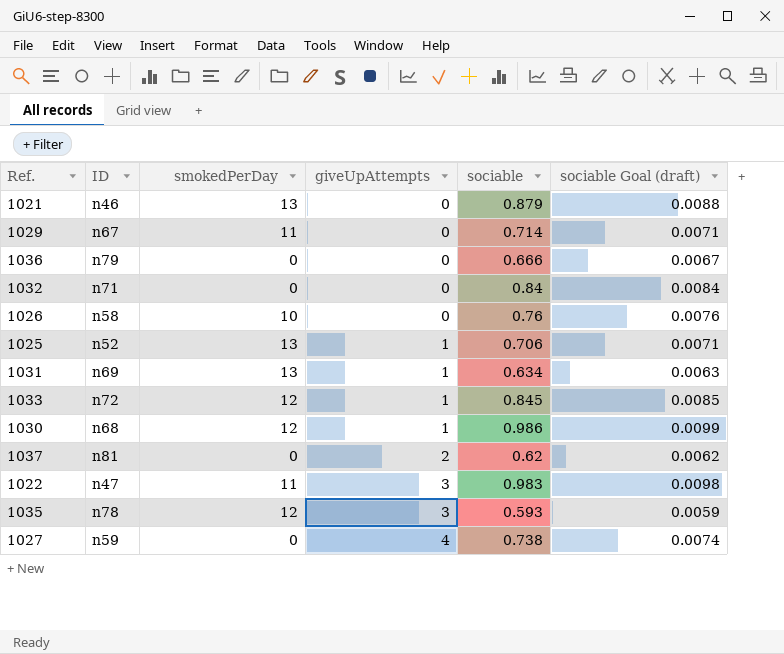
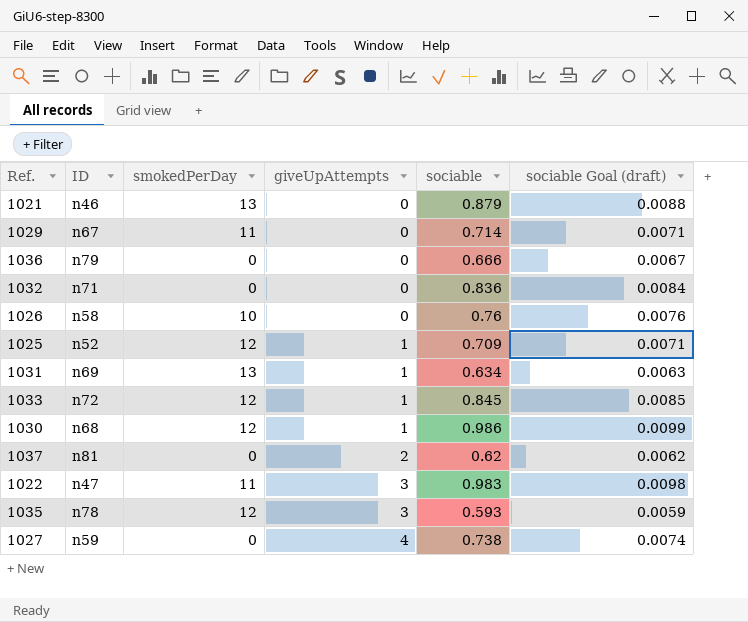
1032 | sociable: 0.84 -> 0.836
1025 | smokedPerDay: 13 -> 12
1025 | sociable: 0.706 -> 0.709

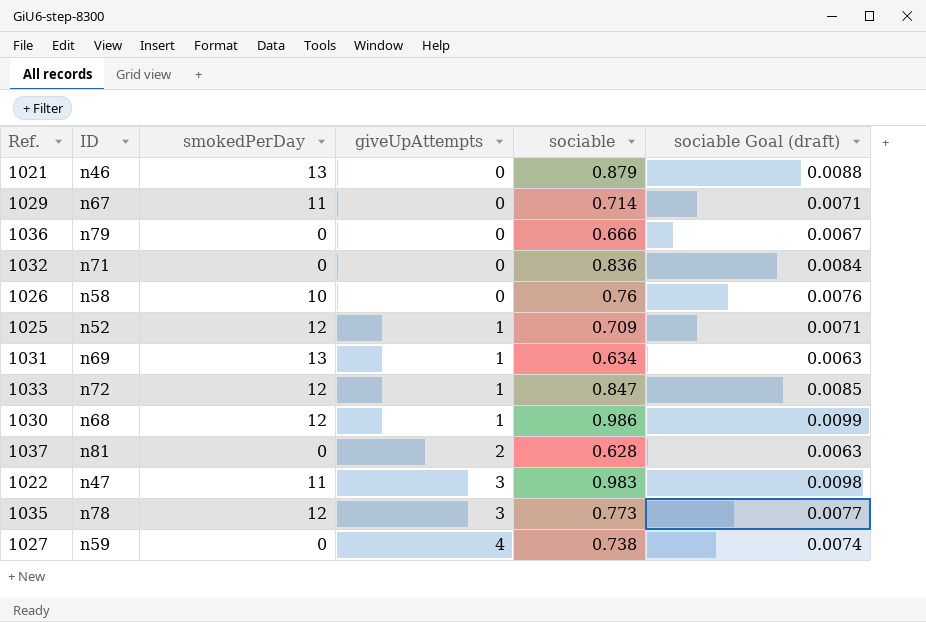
1033 | sociable: 0.845 -> 0.847
1037 | sociable: 0.62 -> 0.628
1037 | sociable Goal (draft): 0.0062 -> 0.0063
1035 | sociable: 0.593 -> 0.773
1035 | sociable Goal (draft): 0.0059 -> 0.0077

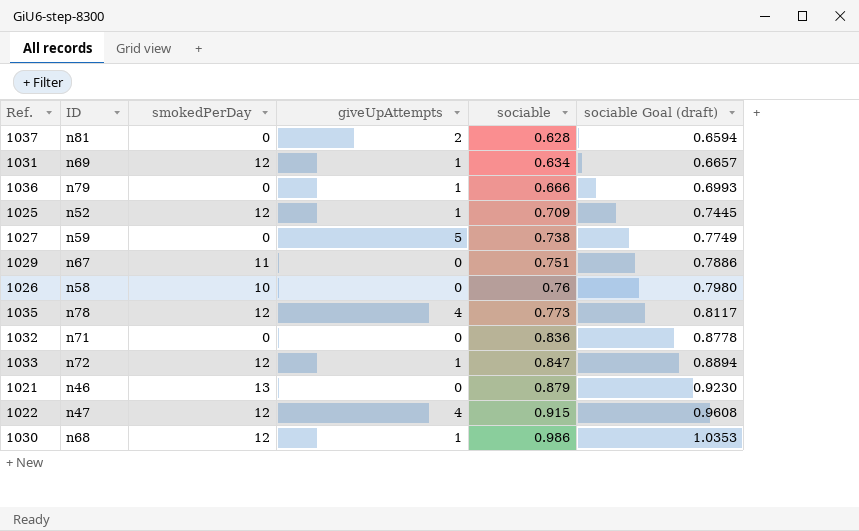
row order: giveUpAttempts ascending -> sociable ascending
column sociable Goal (draft) | formula: [sociable] * 0.01 -> [sociable] * 1.05
1031 | smokedPerDay: 13 -> 12
1036 | giveUpAttempts: 0 -> 1
1027 | giveUpAttempts: 4 -> 5
1029 | sociable: 0.714 -> 0.751
1035 | giveUpAttempts: 3 -> 4
1022 | smokedPerDay: 11 -> 12
1022 | giveUpAttempts: 3 -> 4
1022 | sociable: 0.983 -> 0.915

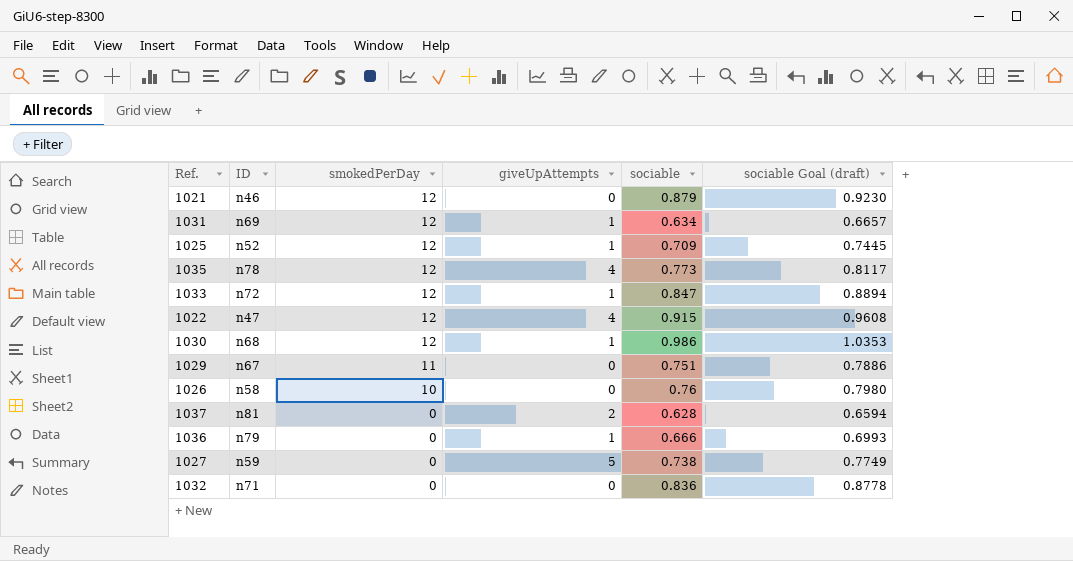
row order: sociable ascending -> smokedPerDay descending
1021 | smokedPerDay: 13 -> 12

